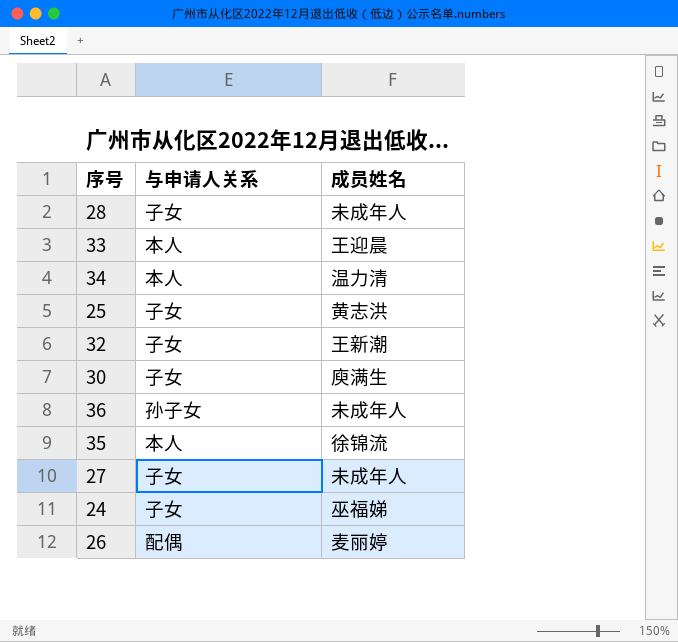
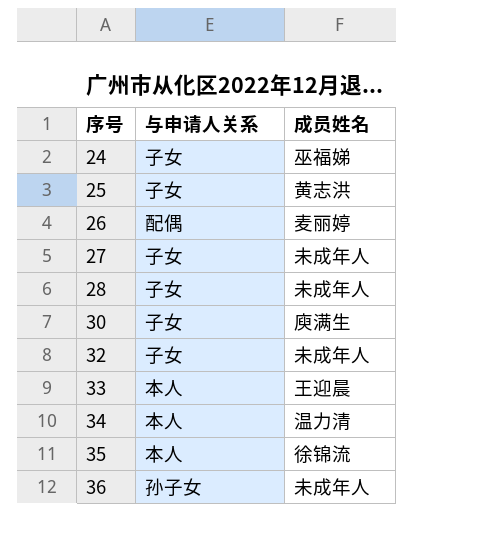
row order: none -> 序号 ascending
32 | 成员姓名: 王新潮 -> 未成年人

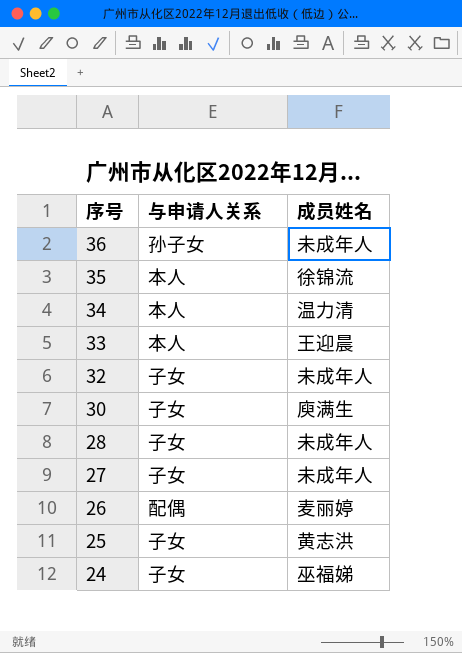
row order: 序号 ascending -> 序号 descending

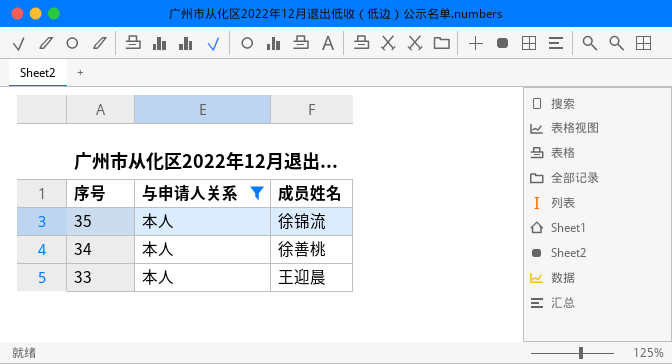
filter: none -> 与申请人关系 = 本人
34 | 成员姓名: 温力清 -> 徐善桃

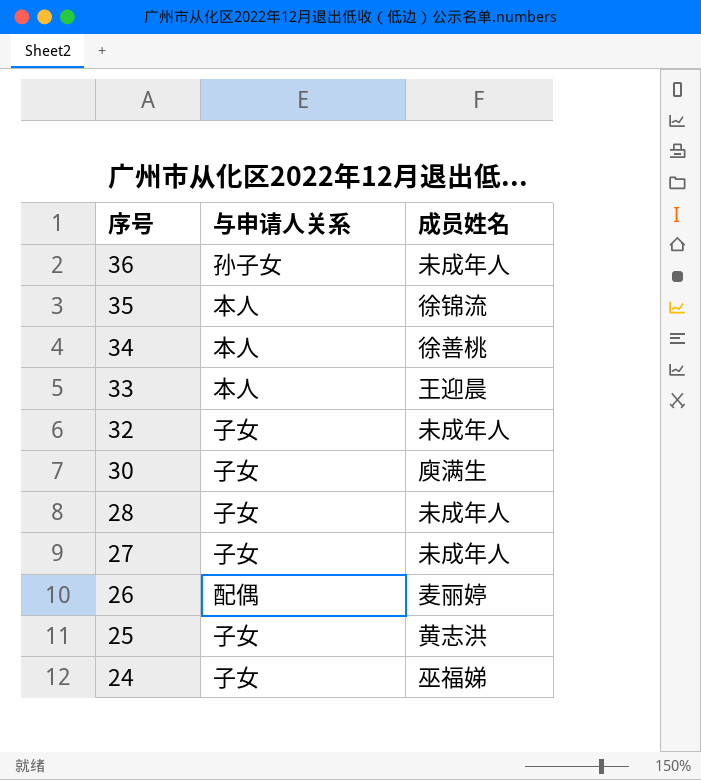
filter: 与申请人关系 = 本人 -> none

